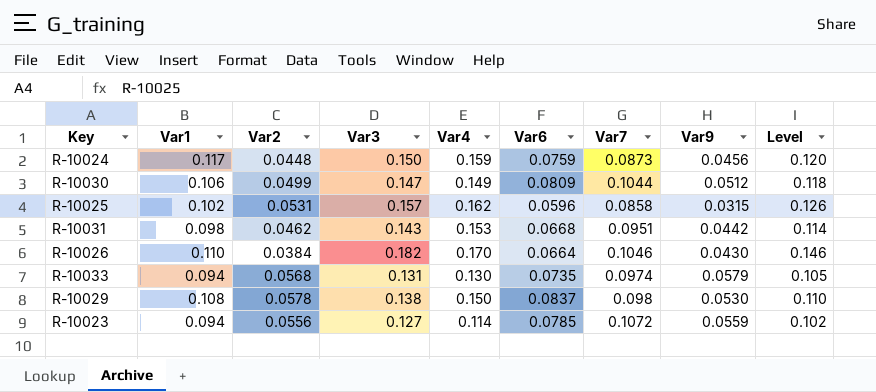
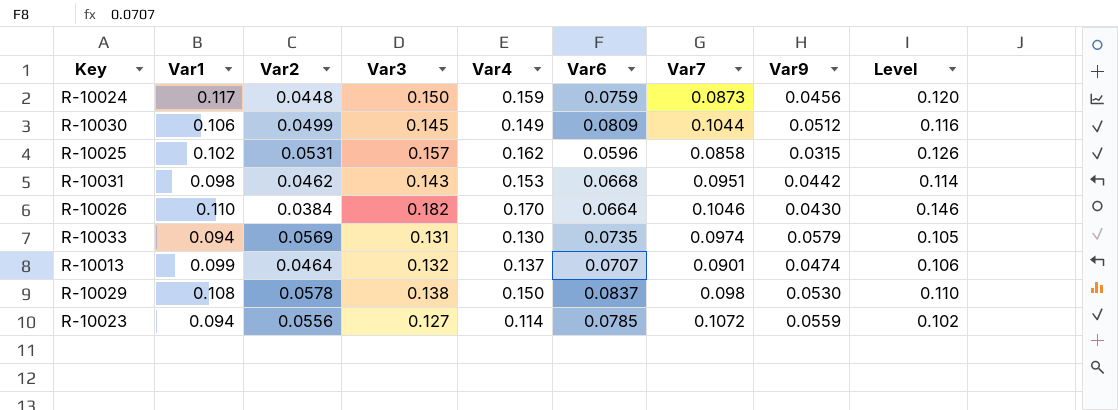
R-10030 | Var3: 0.147 -> 0.145
R-10030 | Level: 0.118 -> 0.116
R-10033 | Var2: 0.0568 -> 0.0569
row R-10013: none -> 0.099 | 0.0464 | 0.132 | 0.137 | 0.0707 | 0.0901 | 0.0474 | 0.106

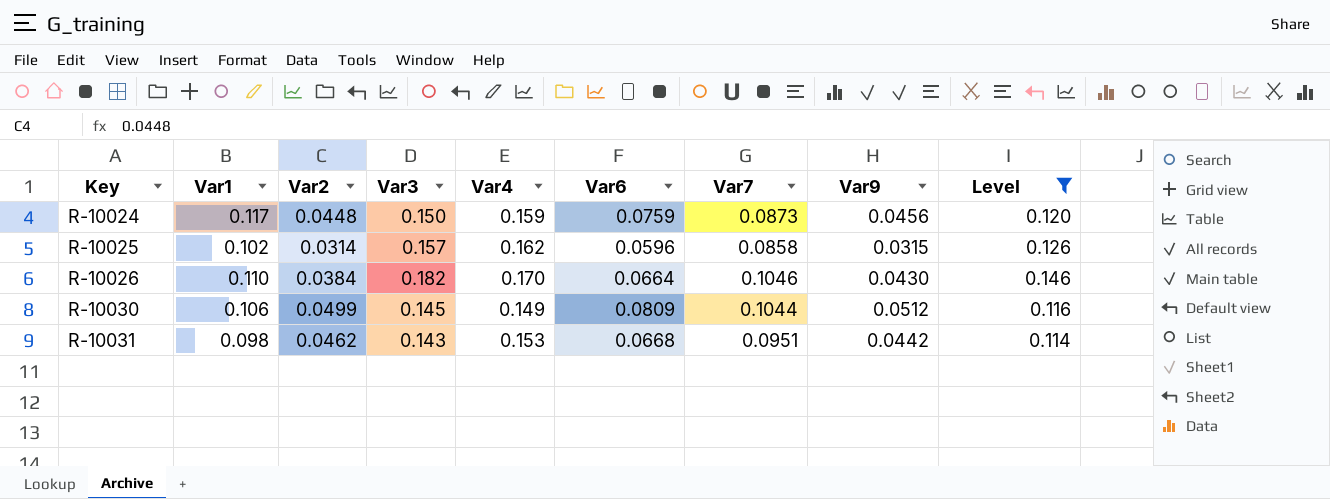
filter: none -> Level >= 0.114
row order: none -> Key ascending
R-10025 | Var2: 0.0531 -> 0.0314

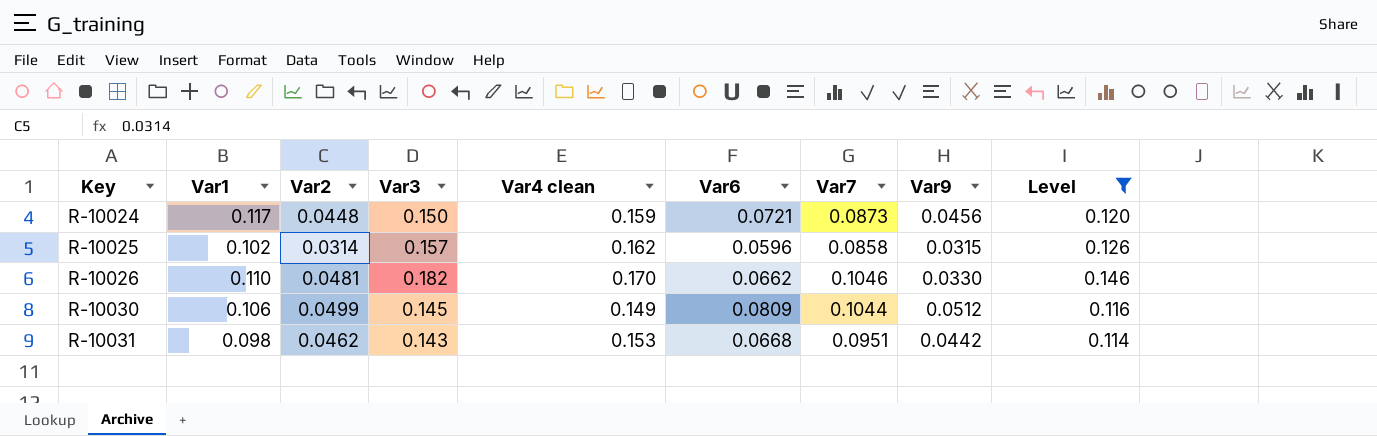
column name: Var4 -> Var4 clean
R-10024 | Var6: 0.0759 -> 0.0721
R-10026 | Var2: 0.0384 -> 0.0481
R-10026 | Var6: 0.0664 -> 0.0662
R-10026 | Var9: 0.0430 -> 0.0330

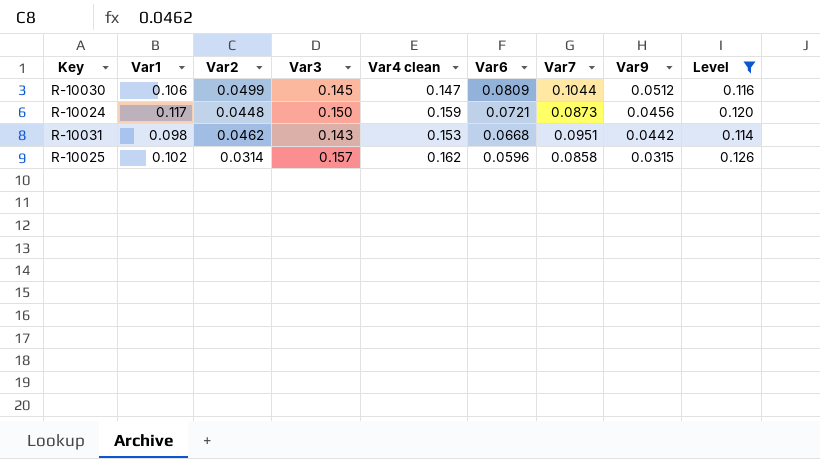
row order: Key ascending -> Var6 descending
row R-10026: 0.110 | 0.0481 | 0.182 | 0.170 | 0.0662 | 0.1046 | 0.0330 | 0.146 -> none
R-10030 | Var4 clean: 0.149 -> 0.147

